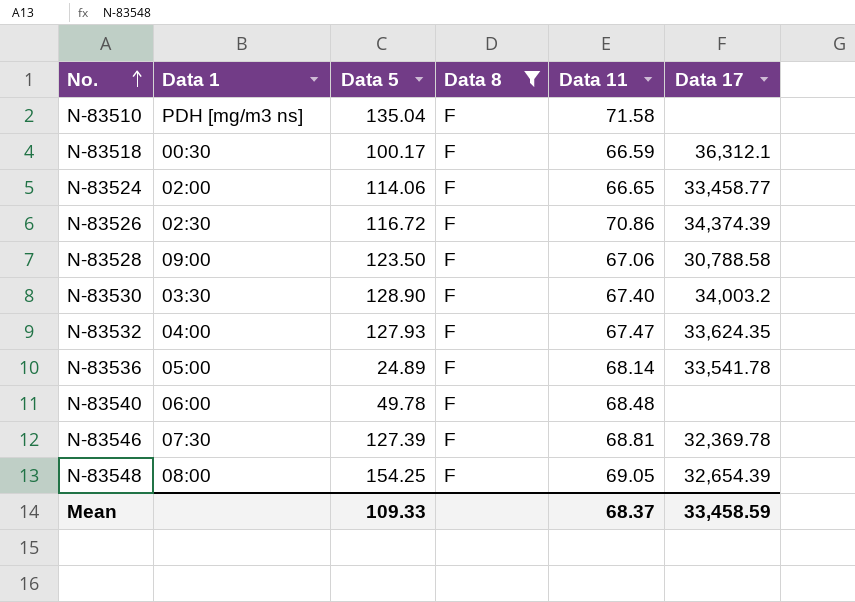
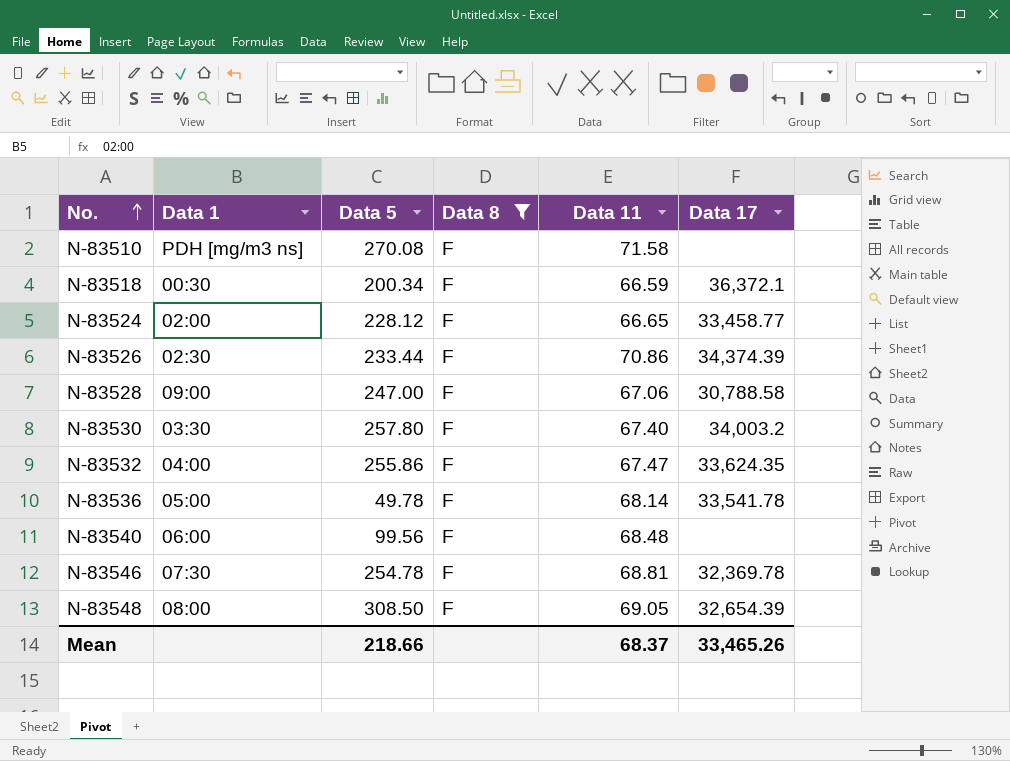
N-83510 | Data 5: 135.04 -> 270.08
N-83518 | Data 5: 100.17 -> 200.34
N-83518 | Data 17: 36,312.1 -> 36,372.1
N-83524 | Data 5: 114.06 -> 228.12
N-83526 | Data 5: 116.72 -> 233.44
N-83528 | Data 5: 123.50 -> 247.00
N-83530 | Data 5: 128.90 -> 257.80
N-83532 | Data 5: 127.93 -> 255.86
N-83536 | Data 5: 24.89 -> 49.78
N-83540 | Data 5: 49.78 -> 99.56
N-83546 | Data 5: 127.39 -> 254.78
N-83548 | Data 5: 154.25 -> 308.50
Mean | Data 5: 109.33 -> 218.66
Mean | Data 17: 33,458.59 -> 33,465.26

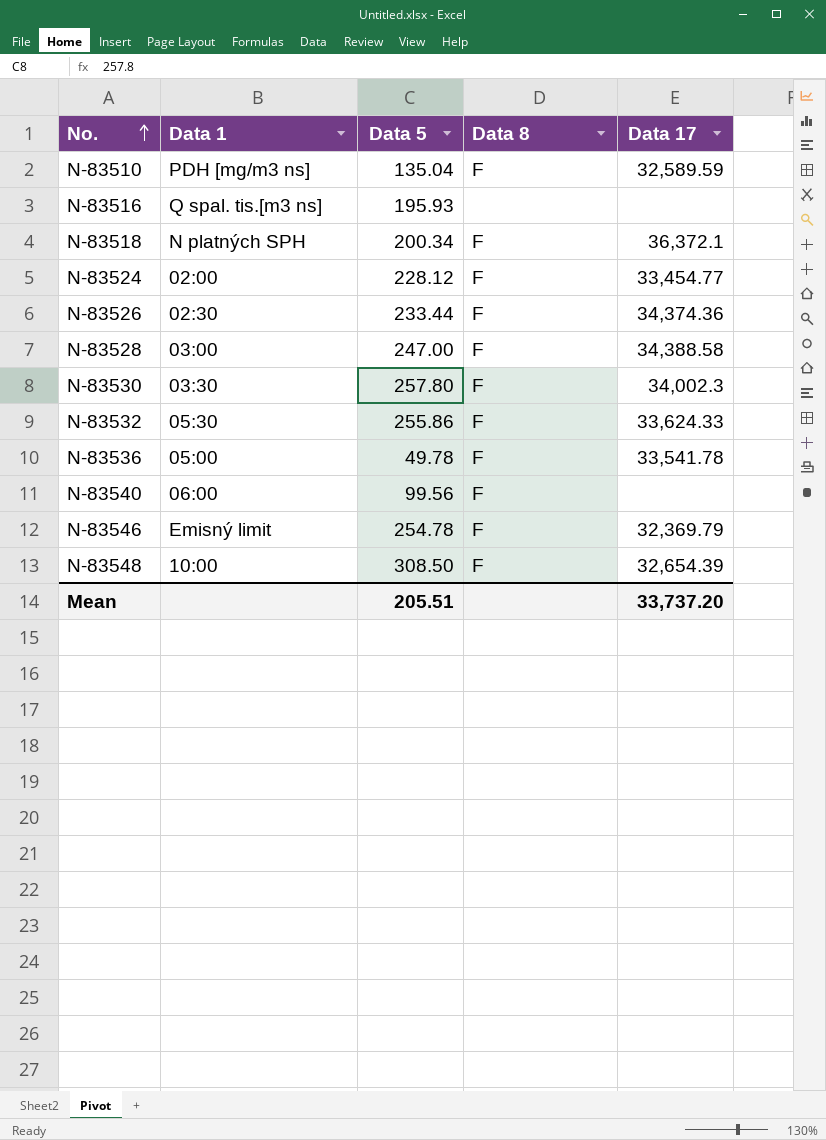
filter: Data 8 = F -> none
column Data 11 | position: 5 -> none
N-83510 | Data 5: 270.08 -> 135.04
N-83510 | Data 17: none -> 32,589.59
N-83518 | Data 1: 00:30 -> N platných SPH
N-83524 | Data 17: 33,458.77 -> 33,454.77
N-83526 | Data 17: 34,374.39 -> 34,374.36
N-83528 | Data 1: 09:00 -> 03:00
N-83528 | Data 17: 30,788.58 -> 34,388.58
N-83530 | Data 17: 34,003.2 -> 34,002.3
N-83532 | Data 1: 04:00 -> 05:30
N-83532 | Data 17: 33,624.35 -> 33,624.33
N-83546 | Data 1: 07:30 -> Emisný limit
N-83546 | Data 17: 32,369.78 -> 32,369.79
N-83548 | Data 1: 08:00 -> 10:00
Mean | Data 5: 218.66 -> 205.51
Mean | Data 17: 33,465.26 -> 33,737.20

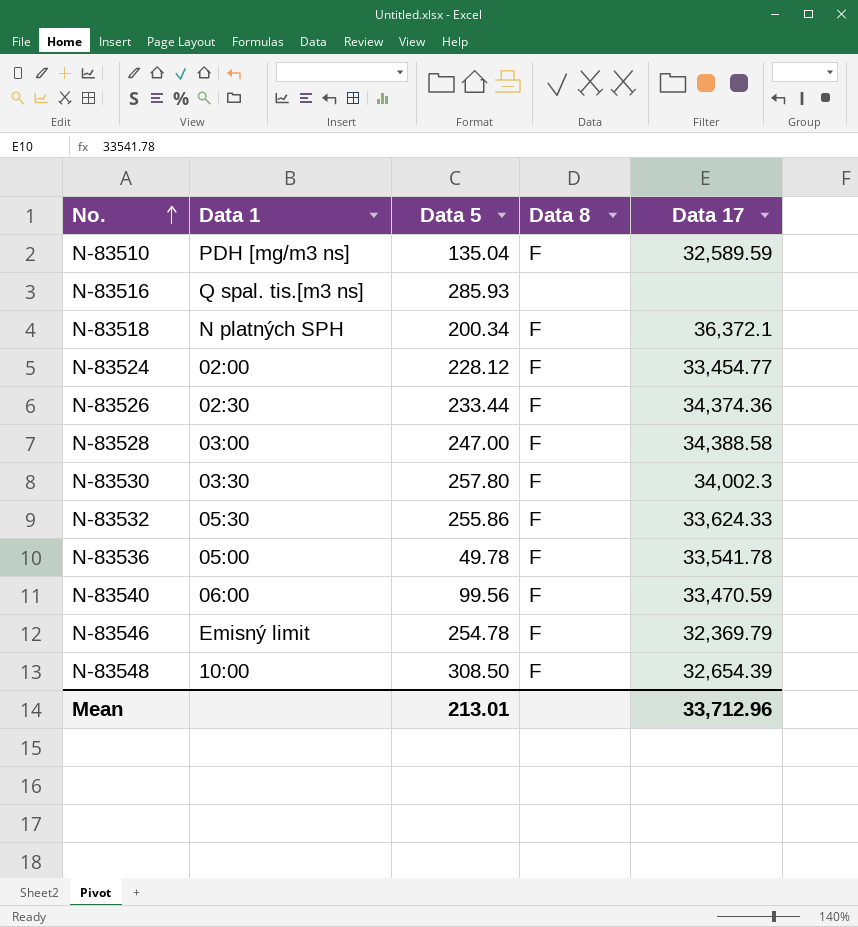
N-83516 | Data 5: 195.93 -> 285.93
N-83540 | Data 17: none -> 33,470.59
Mean | Data 5: 205.51 -> 213.01
Mean | Data 17: 33,737.20 -> 33,712.96

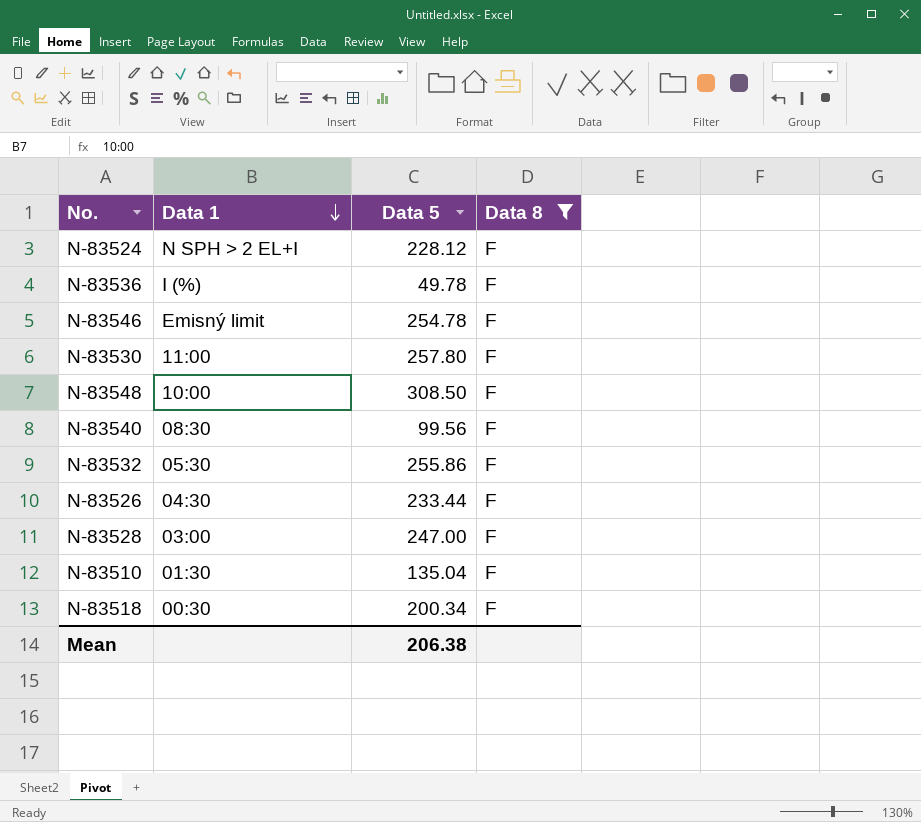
filter: none -> Data 8 = F
row order: No. ascending -> Data 1 descending
column Data 17 | position: 5 -> none
N-83524 | Data 1: 02:00 -> N SPH > 2 EL+I
N-83536 | Data 1: 05:00 -> I (%)
N-83530 | Data 1: 03:30 -> 11:00
N-83540 | Data 1: 06:00 -> 08:30
N-83526 | Data 1: 02:30 -> 04:30
N-83510 | Data 1: PDH [mg/m3 ns] -> 01:30
N-83518 | Data 1: N platných SPH -> 00:30
Mean | Data 5: 213.01 -> 206.38

